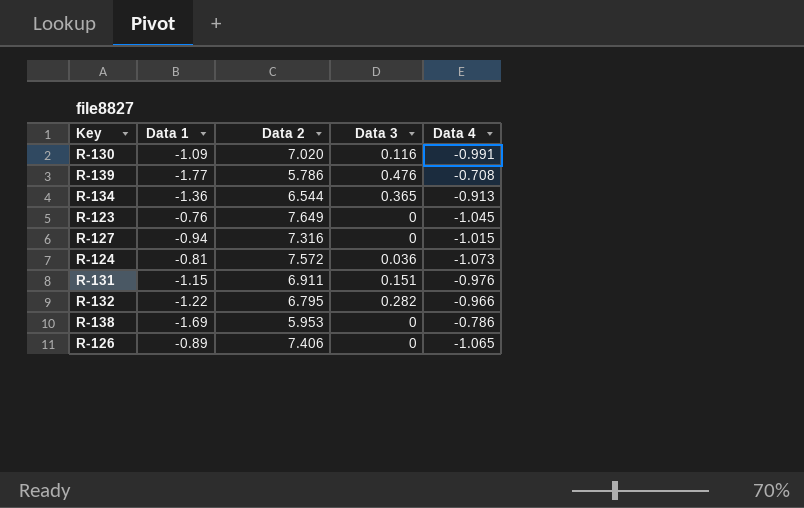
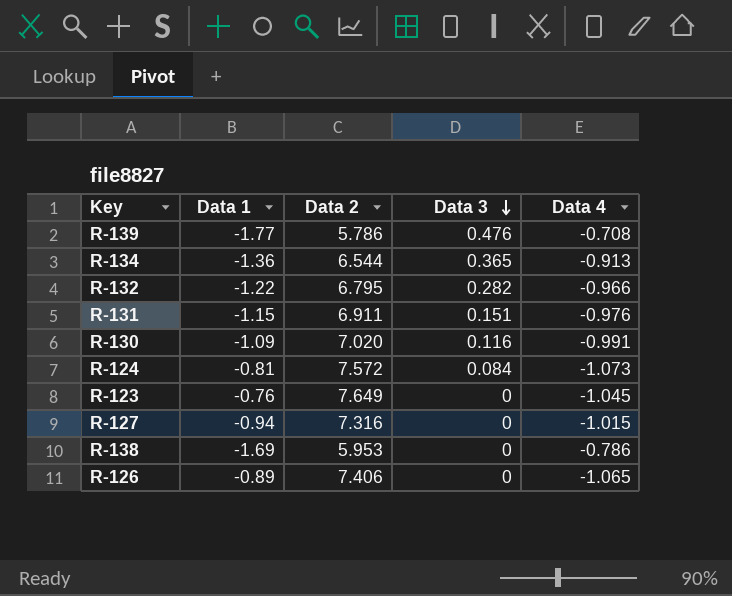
row order: none -> Data 3 descending
R-124 | Data 3: 0.036 -> 0.084

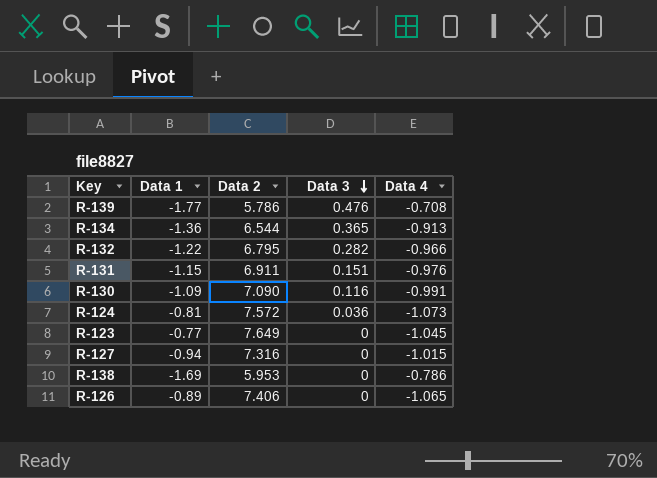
R-130 | Data 2: 7.020 -> 7.090
R-124 | Data 3: 0.084 -> 0.036
R-123 | Data 1: -0.76 -> -0.77

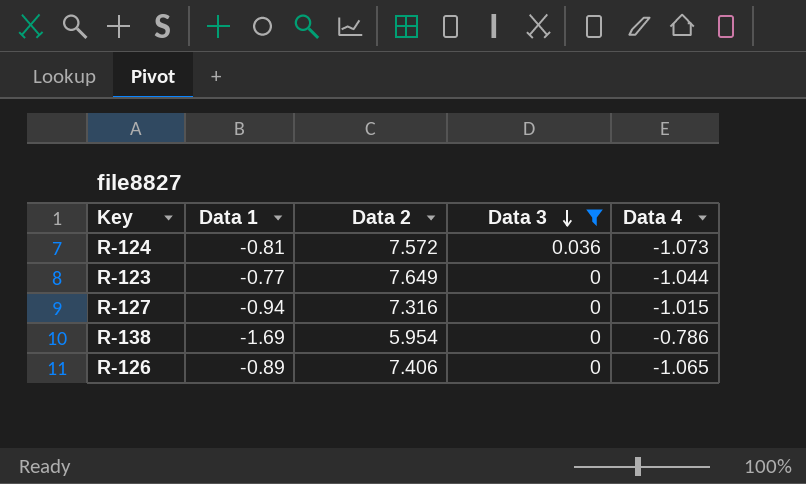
filter: none -> Data 3 <= 0.036
R-123 | Data 4: -1.045 -> -1.044
R-138 | Data 2: 5.953 -> 5.954

